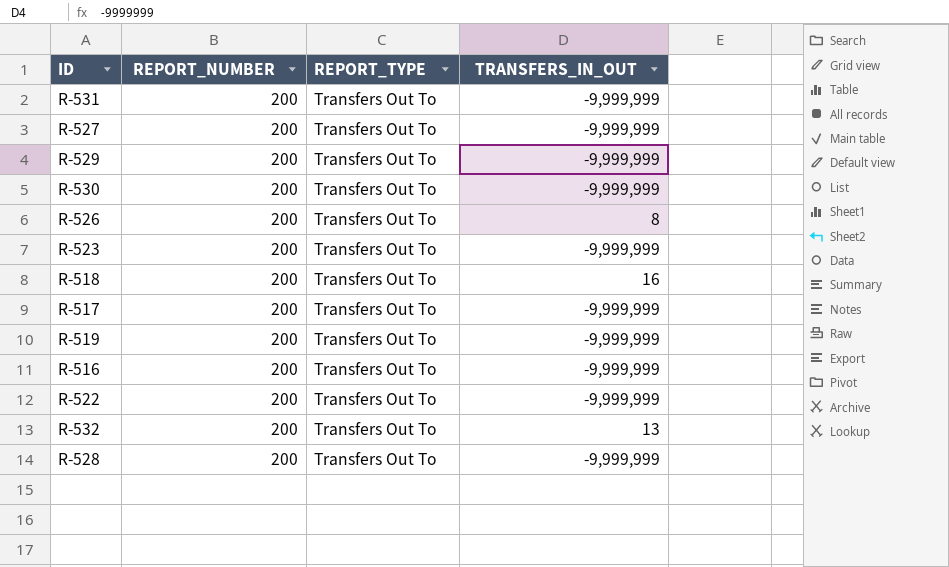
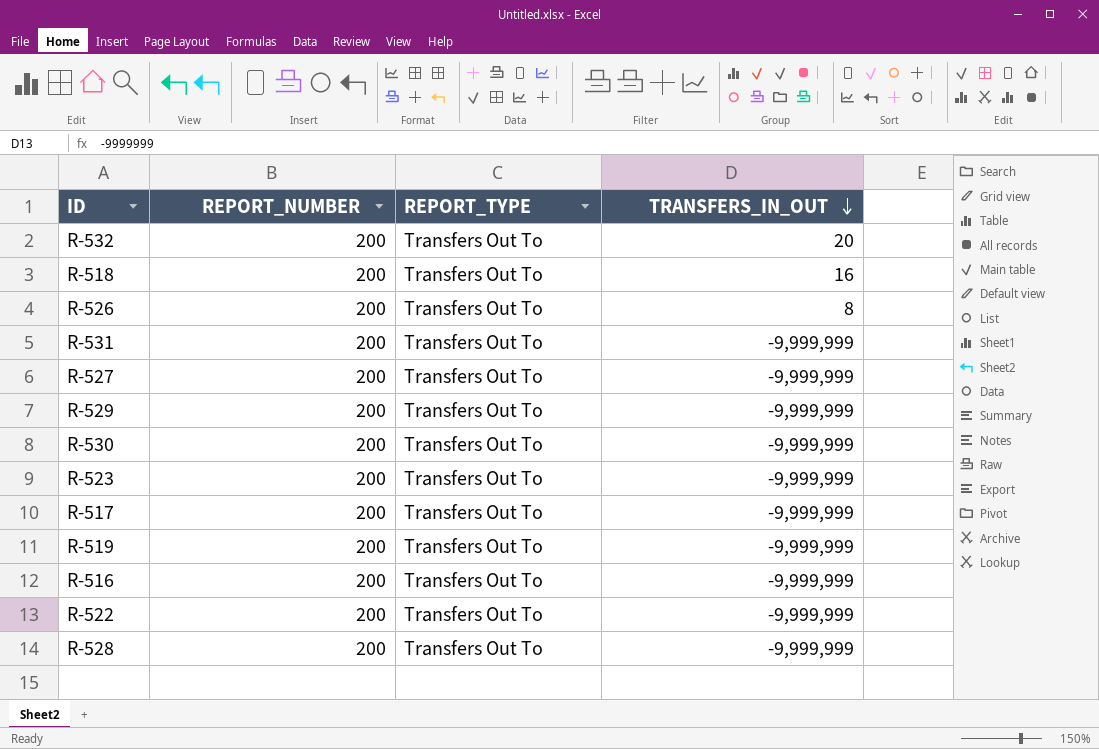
row order: none -> TRANSFERS_IN_OUT descending
R-532 | TRANSFERS_IN_OUT: 13 -> 20

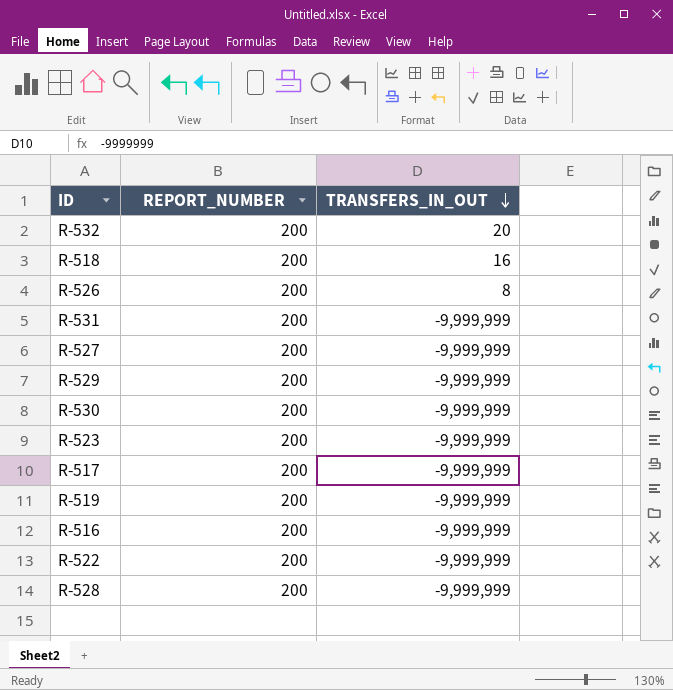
column REPORT_TYPE | position: 3 -> none

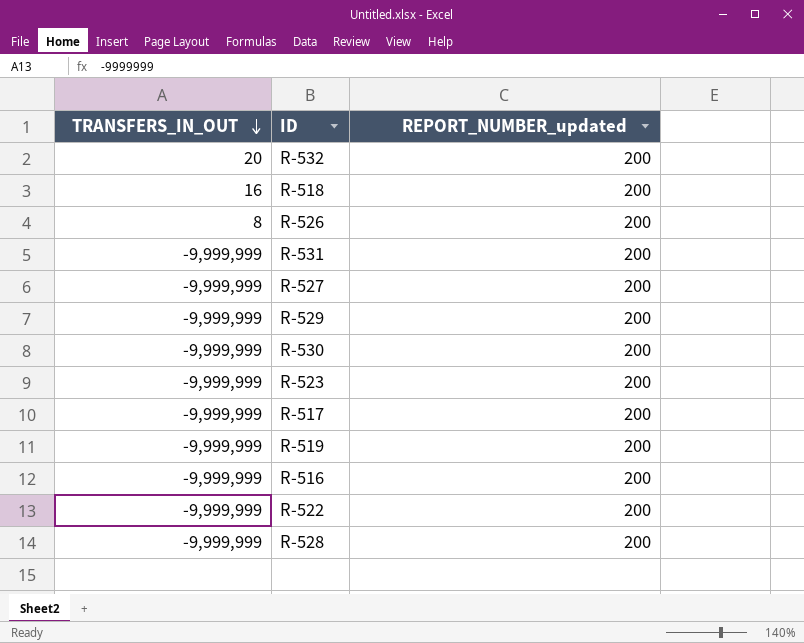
column TRANSFERS_IN_OUT | position: 3 -> 1
column name: REPORT_NUMBER -> REPORT_NUMBER_updated

